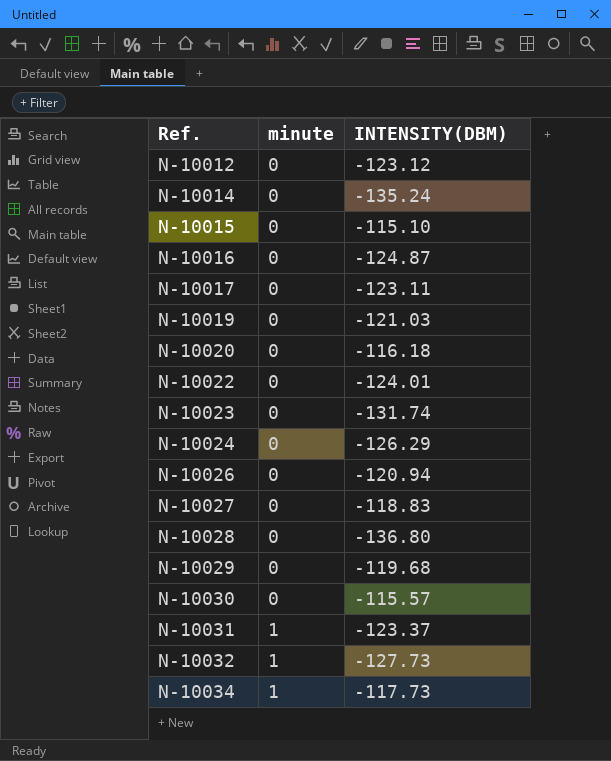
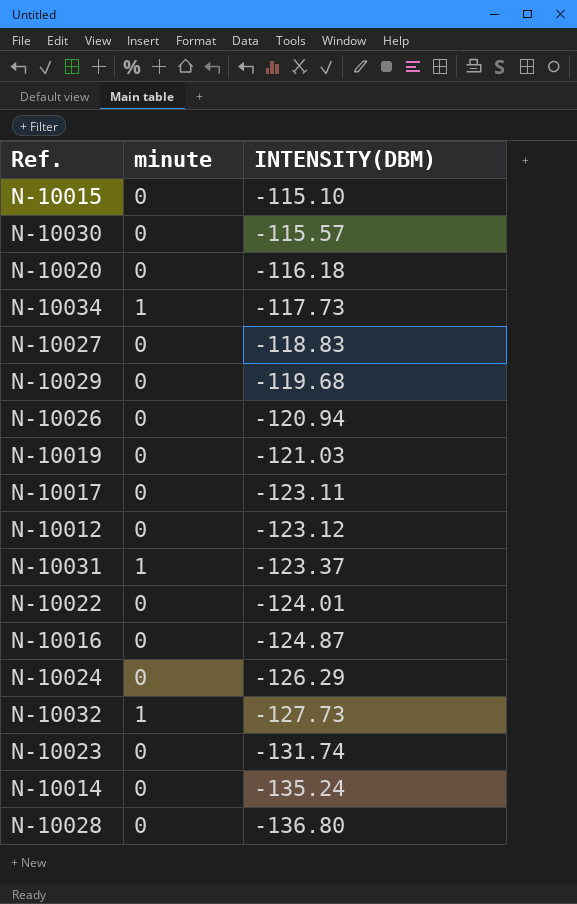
row order: Ref. ascending -> INTENSITY(DBM) descending

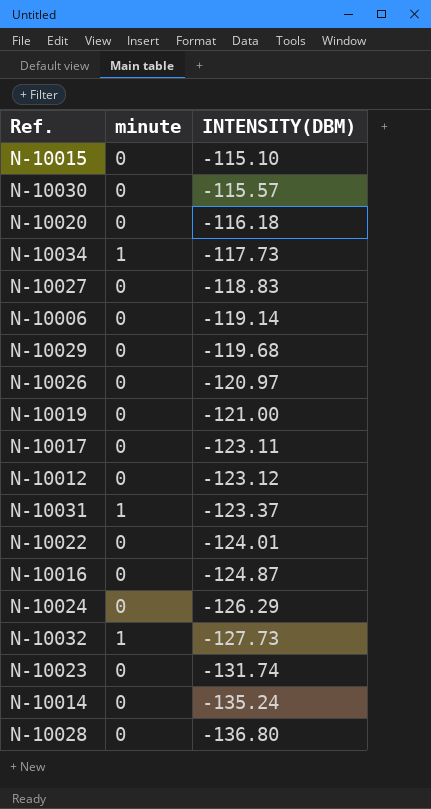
row N-10006: none -> 0 | -119.14
N-10026 | INTENSITY(DBM): -120.94 -> -120.97
N-10019 | INTENSITY(DBM): -121.03 -> -121.00

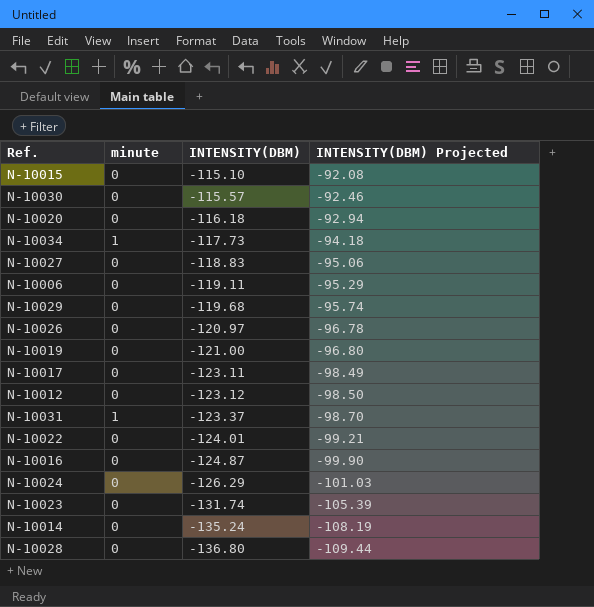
column INTENSITY(DBM) Projected | formula: none -> [INTENSITY(DBM)] * 0.8
row N-10032: 1 | -127.73 -> none
N-10006 | INTENSITY(DBM): -119.14 -> -119.11

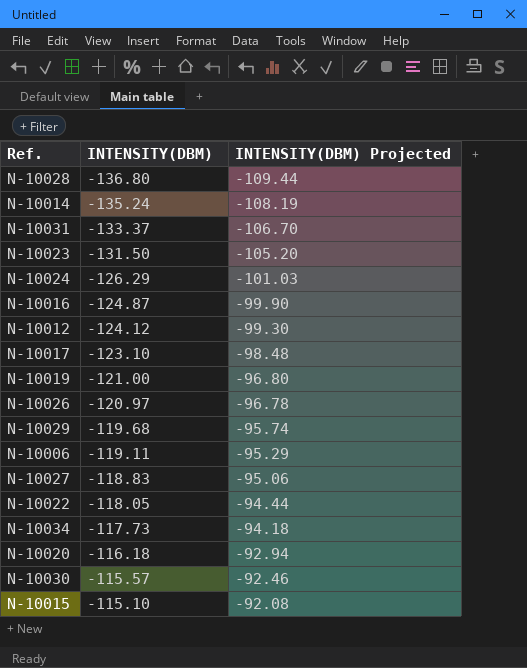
row order: INTENSITY(DBM) descending -> INTENSITY(DBM) ascending
column minute | position: 2 -> none
N-10031 | INTENSITY(DBM): -123.37 -> -133.37
N-10031 | INTENSITY(DBM) Projected: -98.70 -> -106.70
N-10023 | INTENSITY(DBM): -131.74 -> -131.50
N-10023 | INTENSITY(DBM) Projected: -105.39 -> -105.20
N-10012 | INTENSITY(DBM): -123.12 -> -124.12
N-10012 | INTENSITY(DBM) Projected: -98.50 -> -99.30
N-10017 | INTENSITY(DBM): -123.11 -> -123.10
N-10017 | INTENSITY(DBM) Projected: -98.49 -> -98.48
N-10022 | INTENSITY(DBM): -124.01 -> -118.05
N-10022 | INTENSITY(DBM) Projected: -99.21 -> -94.44

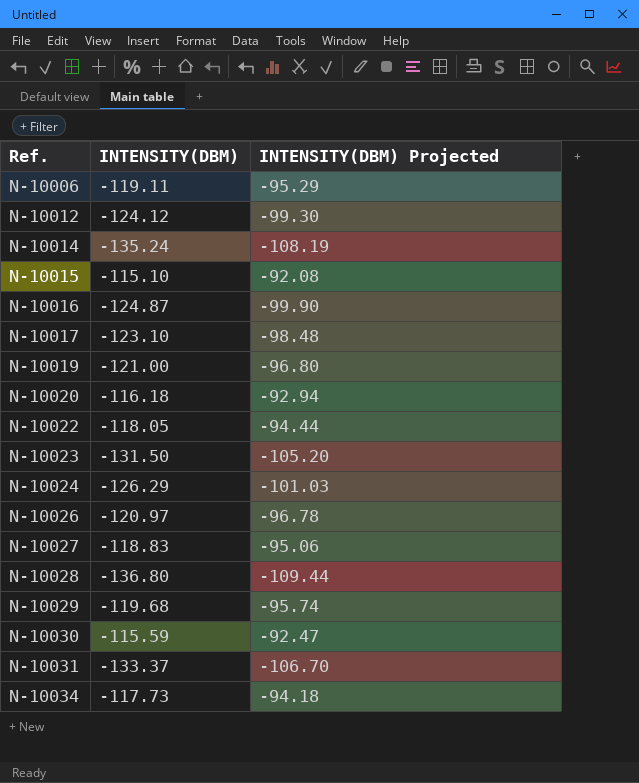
row order: INTENSITY(DBM) ascending -> Ref. ascending
N-10030 | INTENSITY(DBM): -115.57 -> -115.59
N-10030 | INTENSITY(DBM) Projected: -92.46 -> -92.47

